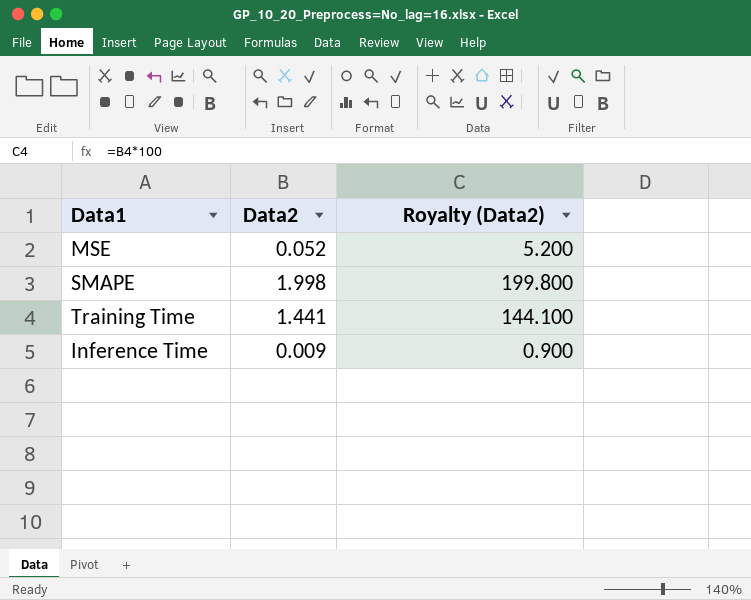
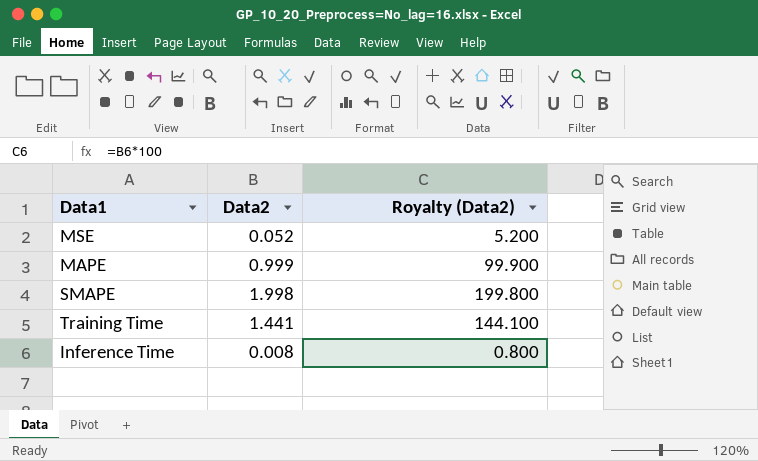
row MAPE: none -> 0.999 | 99.900
Inference Time | Data2: 0.009 -> 0.008
Inference Time | Royalty (Data2): 0.900 -> 0.800

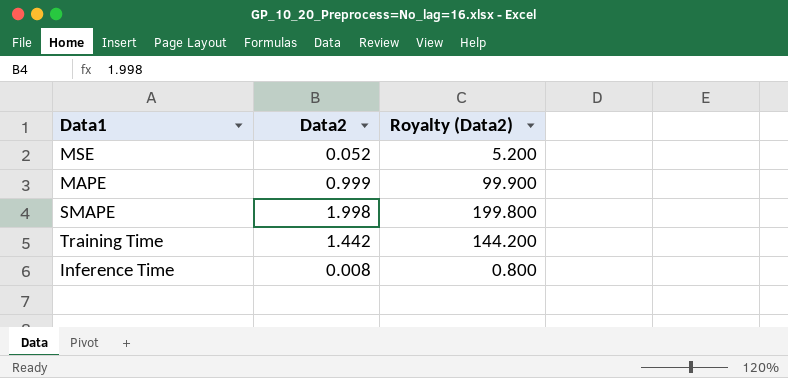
Training Time | Data2: 1.441 -> 1.442
Training Time | Royalty (Data2): 144.100 -> 144.200

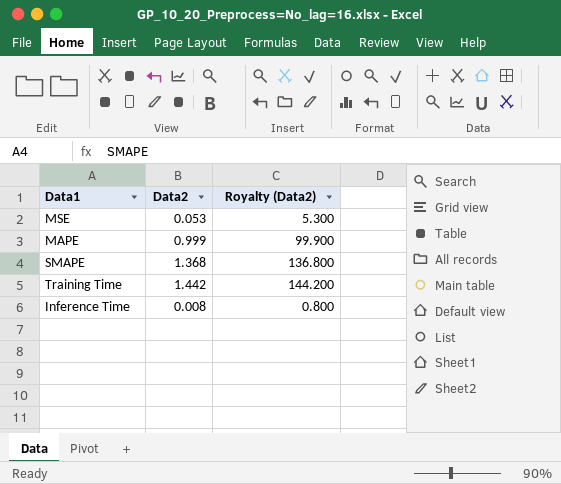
MSE | Data2: 0.052 -> 0.053
MSE | Royalty (Data2): 5.200 -> 5.300
SMAPE | Data2: 1.998 -> 1.368
SMAPE | Royalty (Data2): 199.800 -> 136.800

